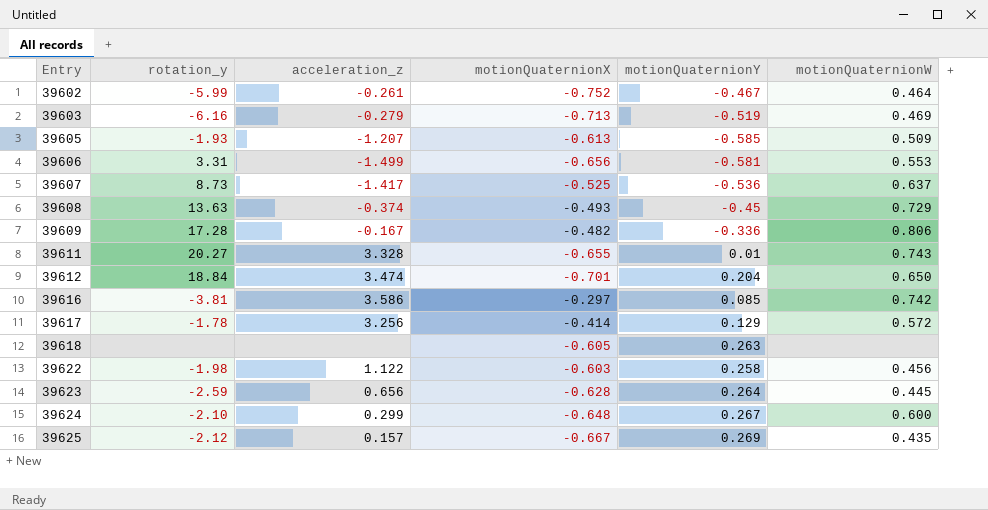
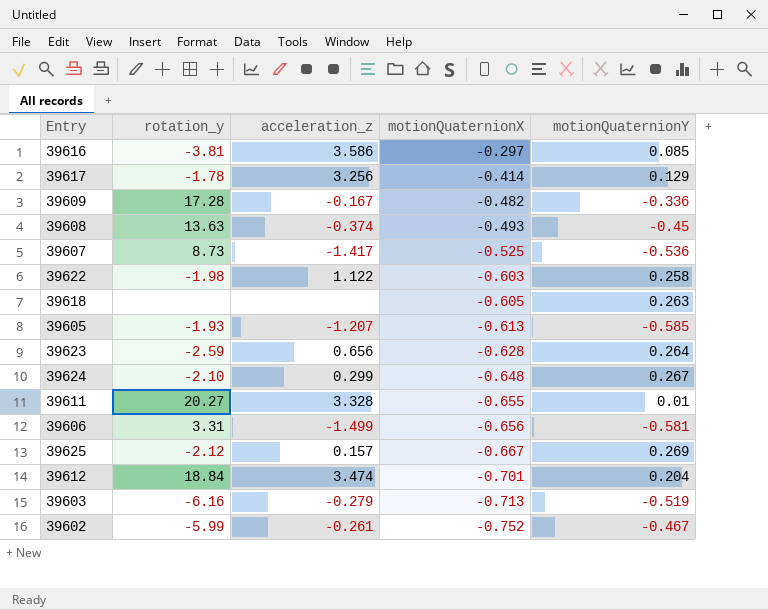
row order: Entry ascending -> motionQuaternionX descending
column motionQuaternionW | position: 6 -> none

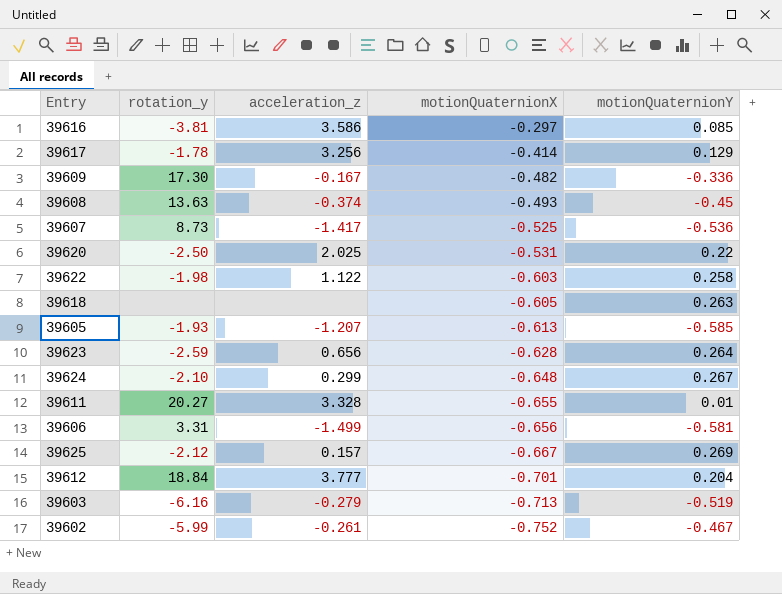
39609 | rotation_y: 17.28 -> 17.30
row 39620: none -> -2.50 | 2.025 | -0.531 | 0.22
39612 | acceleration_z: 3.474 -> 3.777

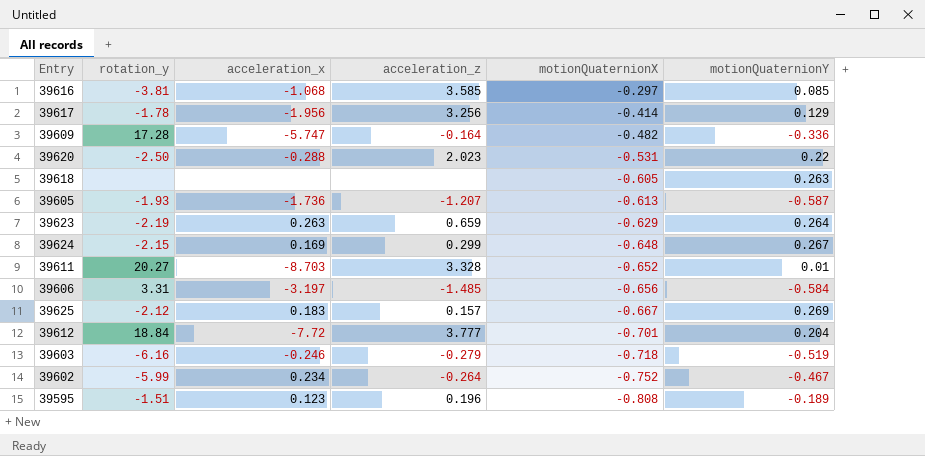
column acceleration_x | position: none -> 3
row 39608: 13.63 | -0.374 | -0.493 | -0.45 -> none
row 39607: 8.73 | -1.417 | -0.525 | -0.536 -> none
row 39622: -1.98 | 1.122 | -0.603 | 0.258 -> none
39616 | acceleration_z: 3.586 -> 3.585
39609 | rotation_y: 17.30 -> 17.28
39609 | acceleration_z: -0.167 -> -0.164
39620 | acceleration_z: 2.025 -> 2.023
39605 | motionQuaternionY: -0.585 -> -0.587
39623 | rotation_y: -2.59 -> -2.19
39623 | acceleration_z: 0.656 -> 0.659
39623 | motionQuaternionX: -0.628 -> -0.629
39624 | rotation_y: -2.10 -> -2.15
39611 | motionQuaternionX: -0.655 -> -0.652
39606 | acceleration_z: -1.499 -> -1.485
39606 | motionQuaternionY: -0.581 -> -0.584
39603 | motionQuaternionX: -0.713 -> -0.718
39602 | acceleration_z: -0.261 -> -0.264
row 39595: none -> -1.51 | 0.123 | 0.196 | -0.808 | -0.189

